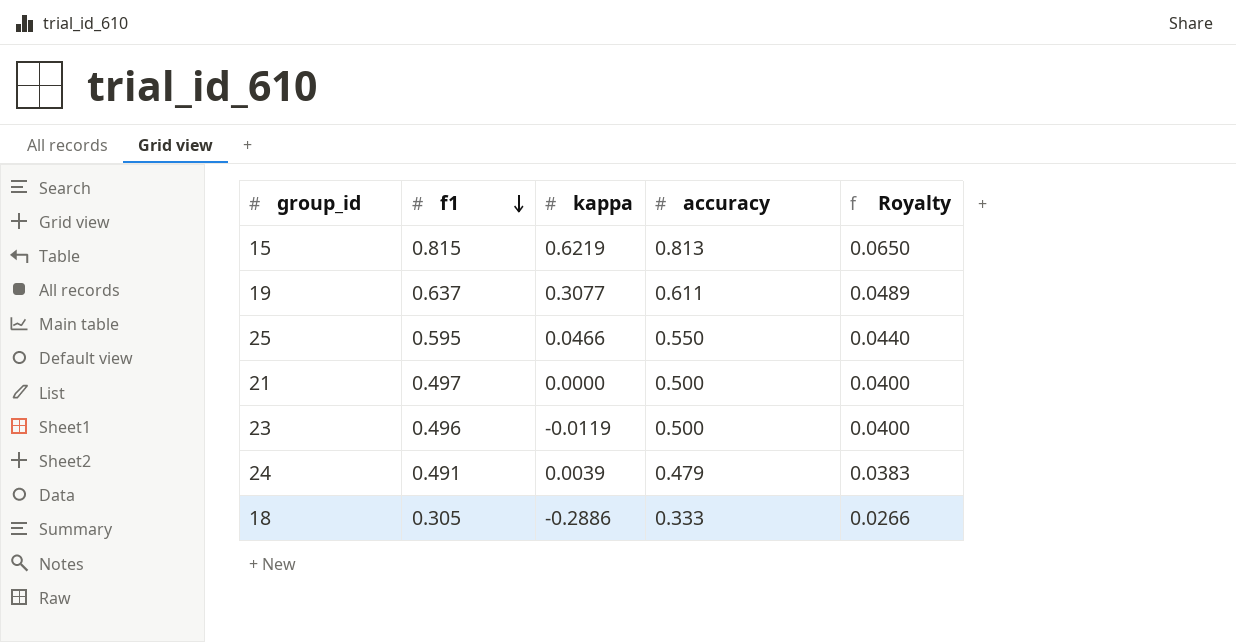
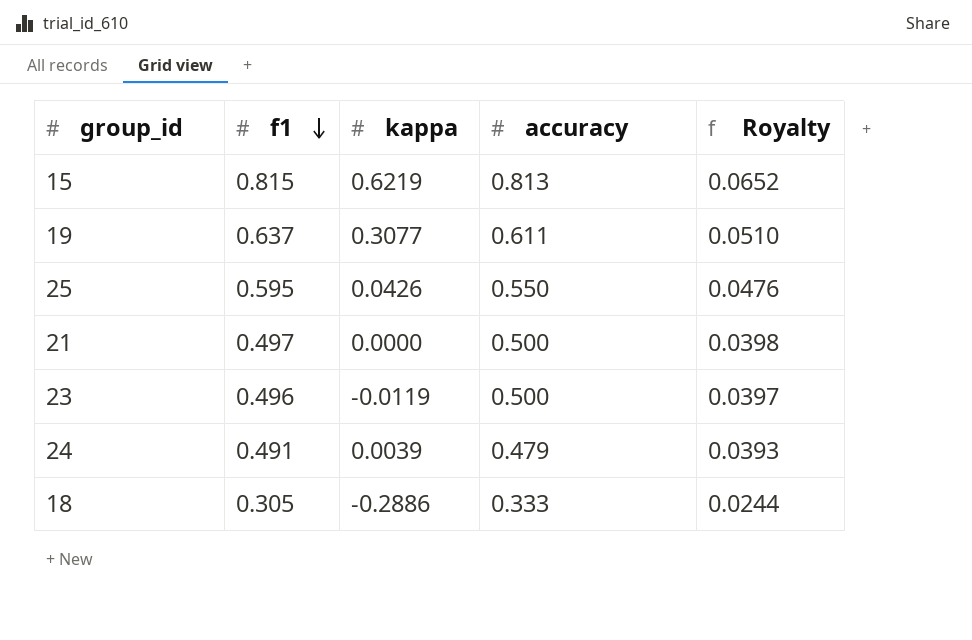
column Royalty | formula: [accuracy] * 0.08 -> [f1] * 0.08
25 | kappa: 0.0466 -> 0.0426

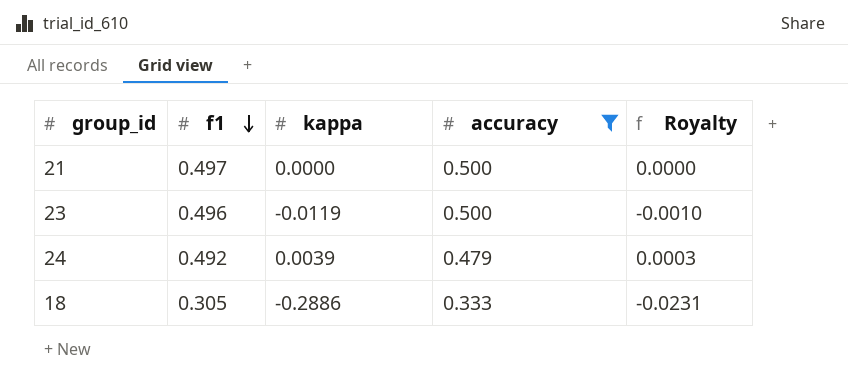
filter: none -> accuracy <= 0.500
column Royalty | formula: [f1] * 0.08 -> [kappa] * 0.08
24 | f1: 0.491 -> 0.492

